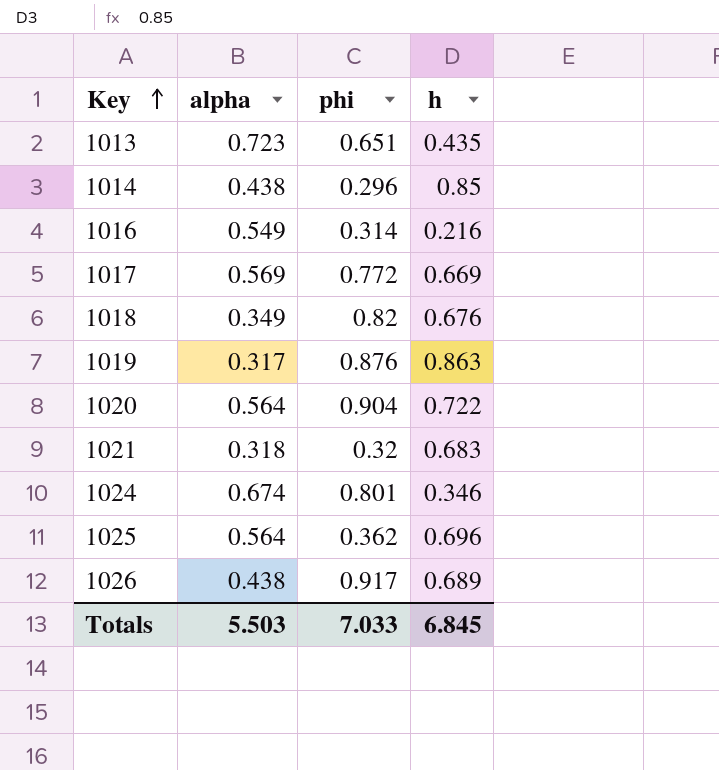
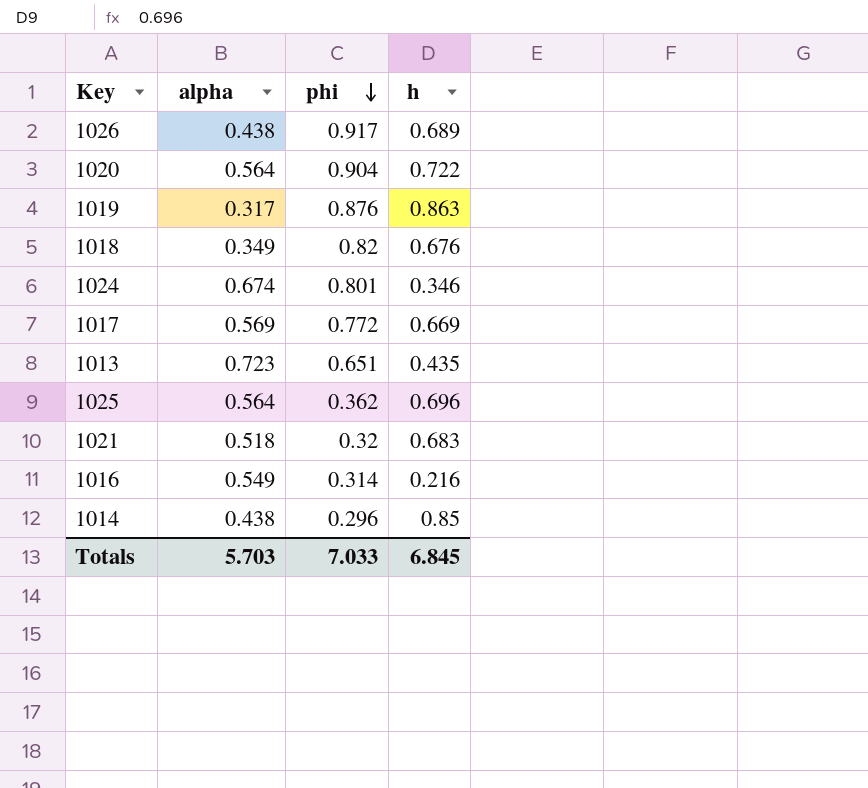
row order: Key ascending -> phi descending
1021 | alpha: 0.318 -> 0.518
Totals | alpha: 5.503 -> 5.703

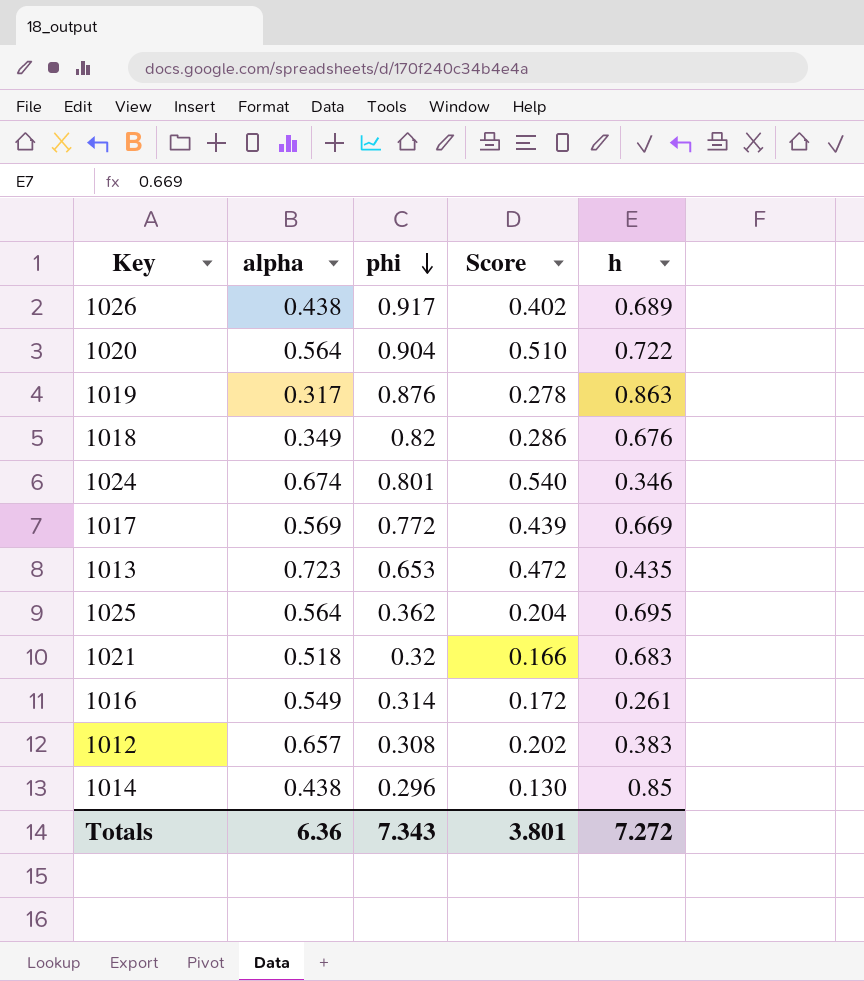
column Score | formula: none -> [alpha] * [phi]
1013 | phi: 0.651 -> 0.653
1025 | h: 0.696 -> 0.695
1016 | h: 0.216 -> 0.261
row 1012: none -> 0.657 | 0.308 | 0.202 | 0.383
Totals | alpha: 5.703 -> 6.36
Totals | phi: 7.033 -> 7.343
Totals | h: 6.845 -> 7.272

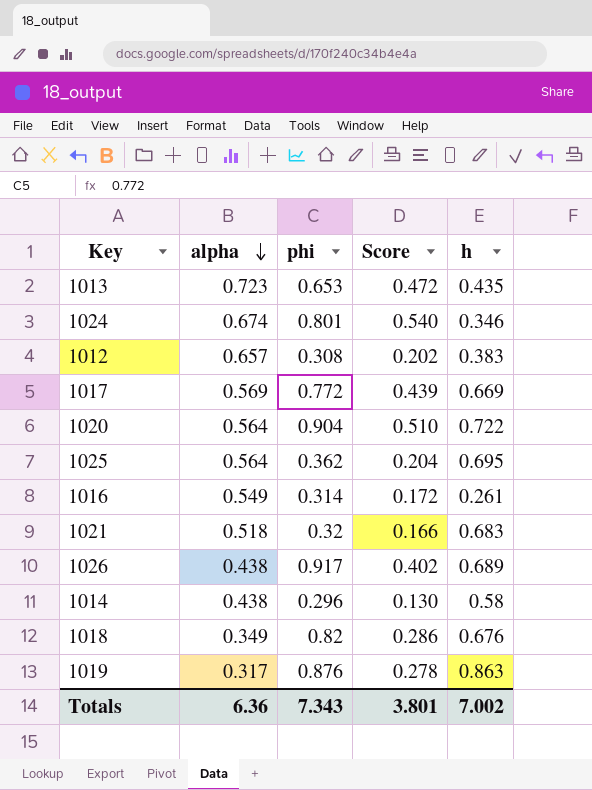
row order: phi descending -> alpha descending
1014 | h: 0.85 -> 0.58
Totals | h: 7.272 -> 7.002

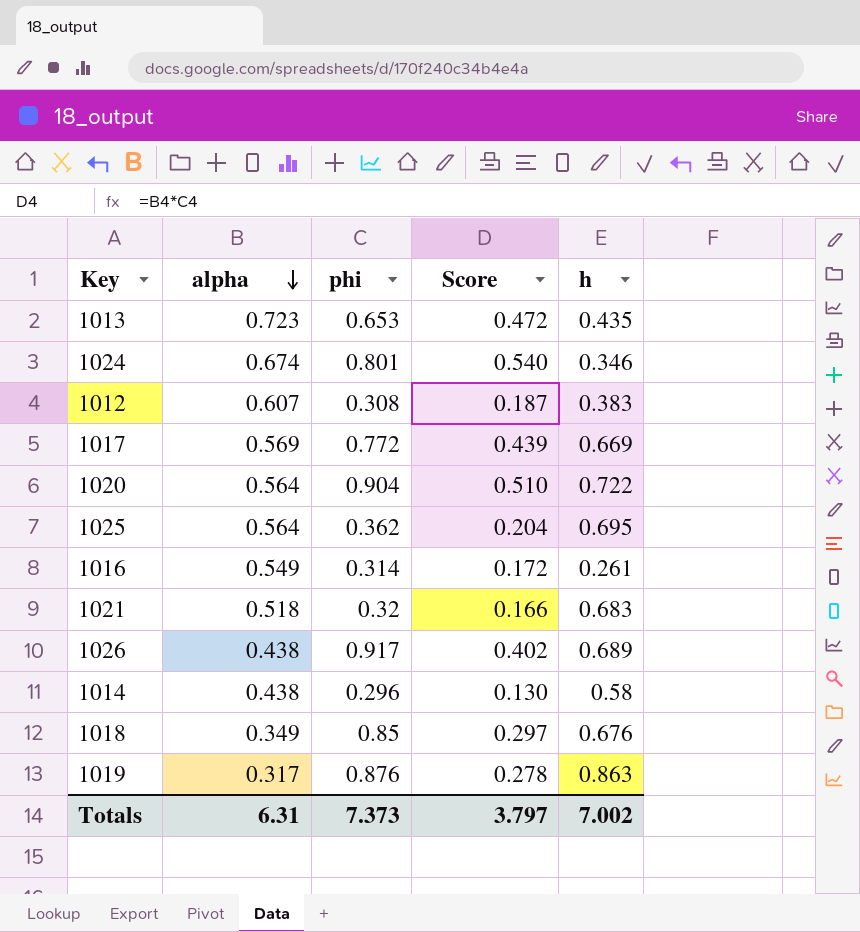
1012 | alpha: 0.657 -> 0.607
1012 | Score: 0.202 -> 0.187
1018 | phi: 0.82 -> 0.85
1018 | Score: 0.286 -> 0.297
Totals | alpha: 6.36 -> 6.31
Totals | phi: 7.343 -> 7.373
Totals | Score: 3.801 -> 3.797

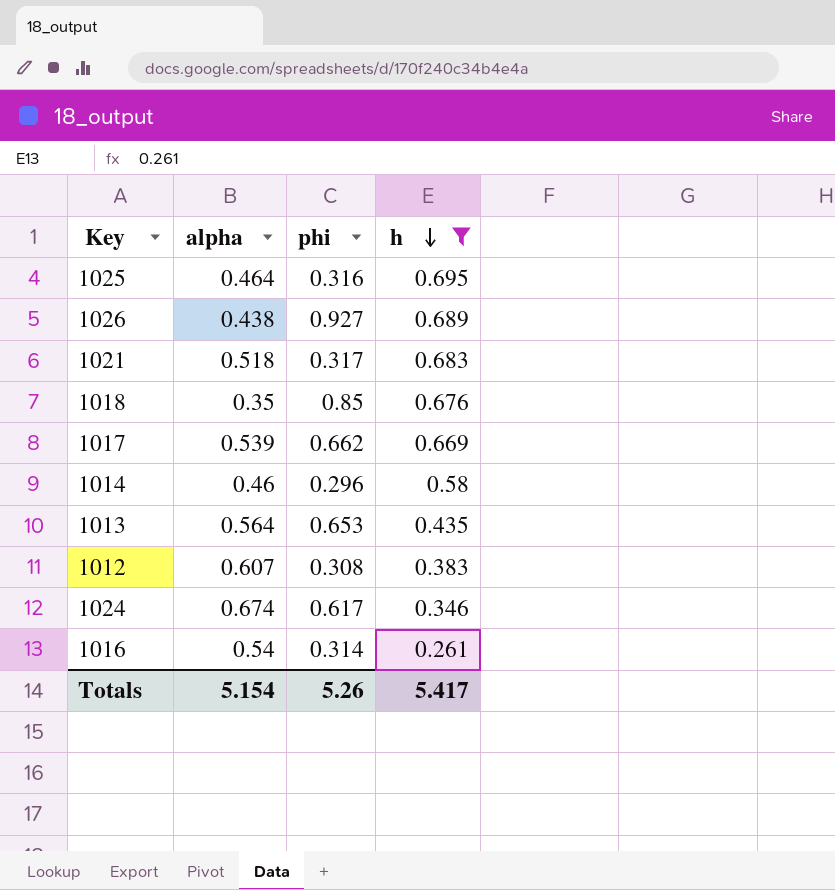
filter: none -> h <= 0.695
row order: alpha descending -> h descending
column Score | formula: [alpha] * [phi] -> none
1025 | alpha: 0.564 -> 0.464
1025 | phi: 0.362 -> 0.316
1026 | phi: 0.917 -> 0.927
1021 | phi: 0.32 -> 0.317
1018 | alpha: 0.349 -> 0.35
1017 | alpha: 0.569 -> 0.539
1017 | phi: 0.772 -> 0.662
1014 | alpha: 0.438 -> 0.46
1013 | alpha: 0.723 -> 0.564
1024 | phi: 0.801 -> 0.617
1016 | alpha: 0.549 -> 0.54
Totals | alpha: 6.31 -> 5.154
Totals | phi: 7.373 -> 5.26
Totals | h: 7.002 -> 5.417

